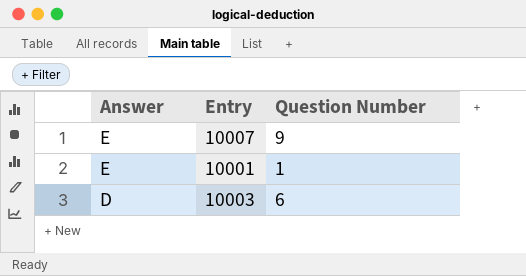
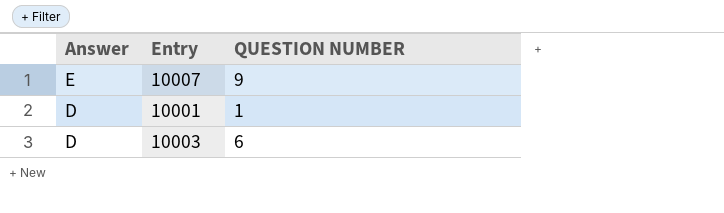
column name: Question Number -> QUESTION NUMBER
10001 | Answer: E -> D

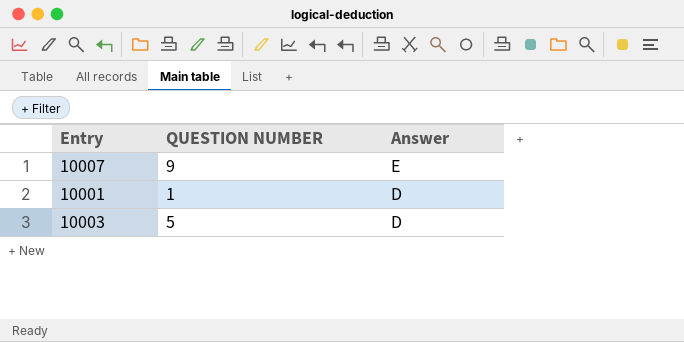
column Answer | position: 1 -> 3
10003 | QUESTION NUMBER: 6 -> 5

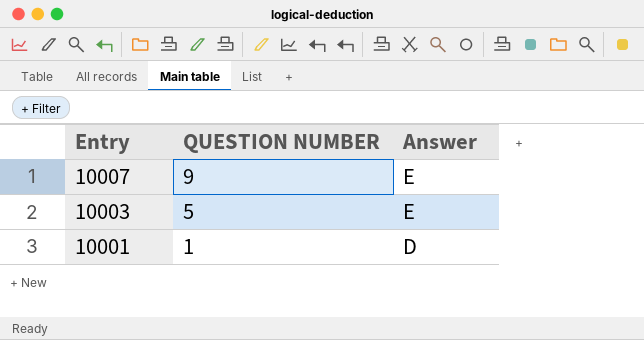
row order: Answer descending -> Entry descending
10003 | Answer: D -> E

